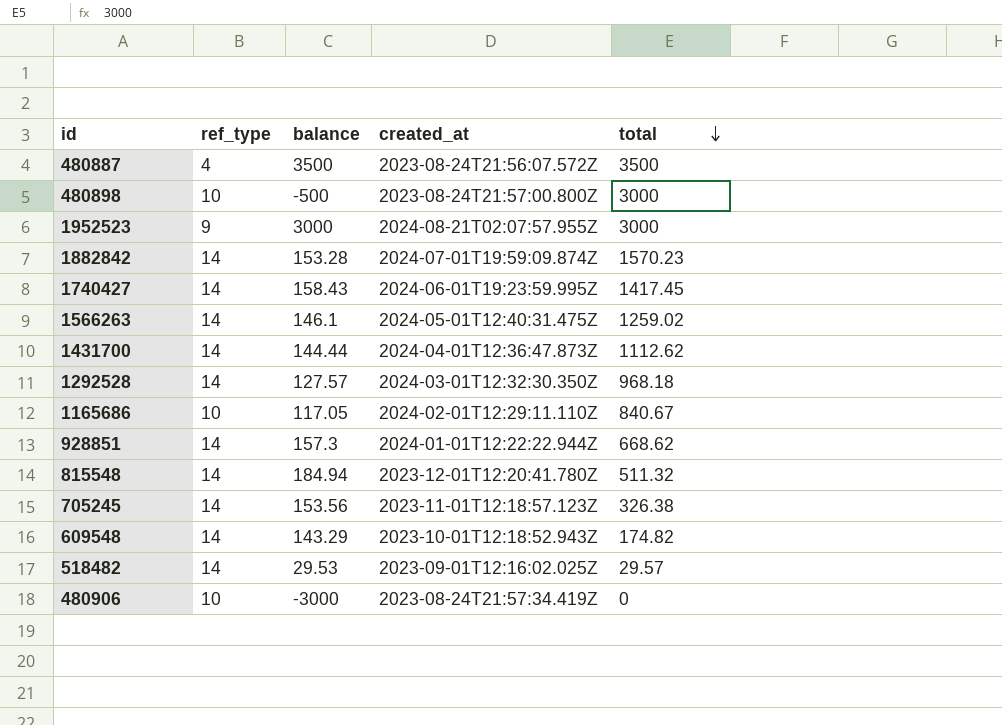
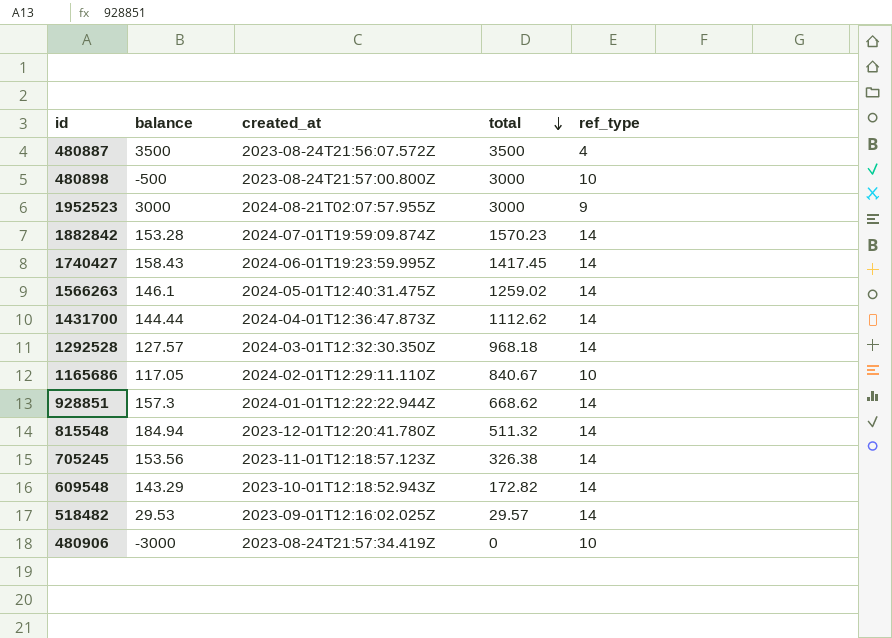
column ref_type | position: 2 -> 5
609548 | total: 174.82 -> 172.82

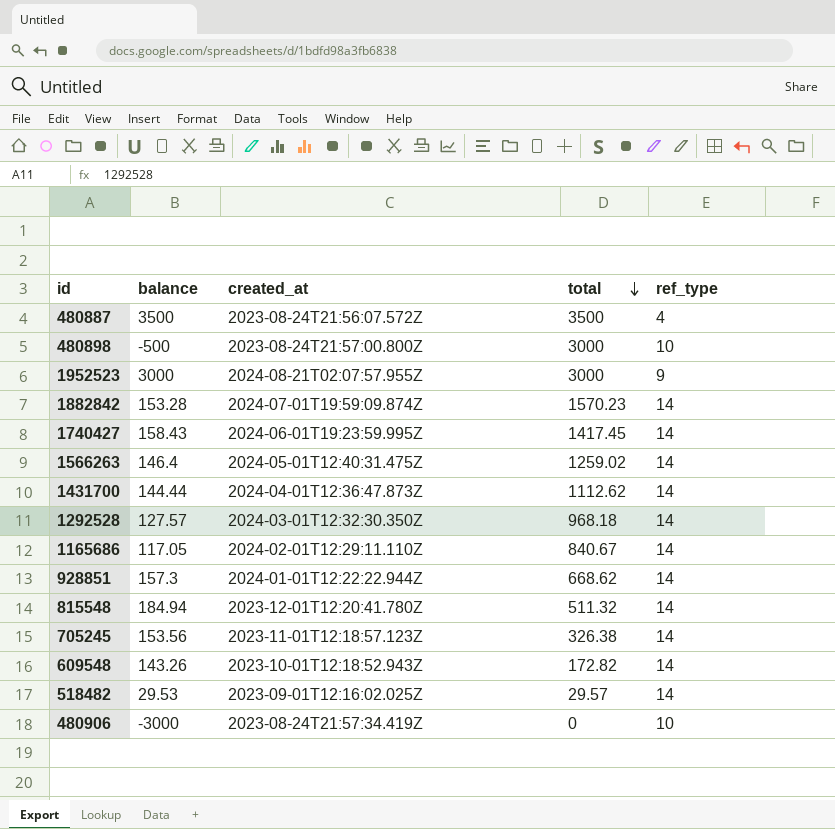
1566263 | balance: 146.1 -> 146.4
1165686 | ref_type: 10 -> 14
609548 | balance: 143.29 -> 143.26

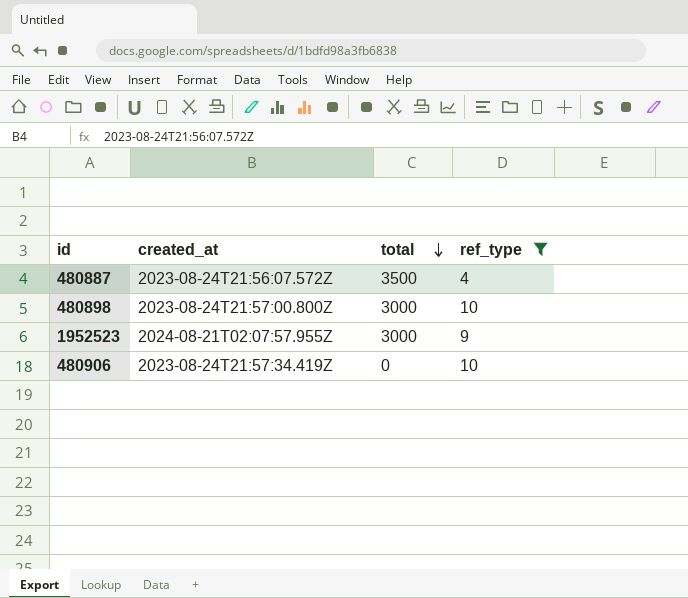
filter: none -> ref_type != 14
column balance | position: 2 -> none

